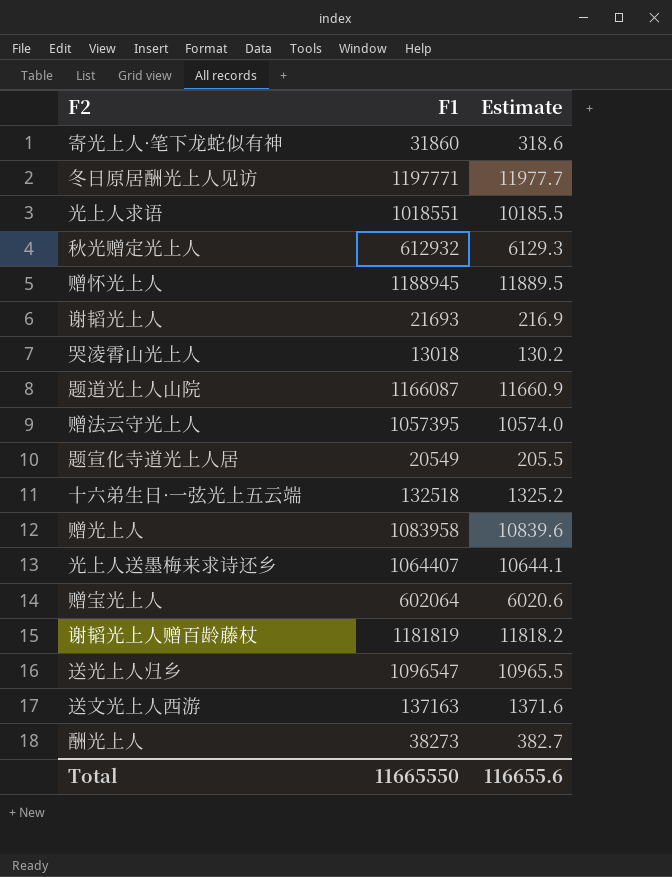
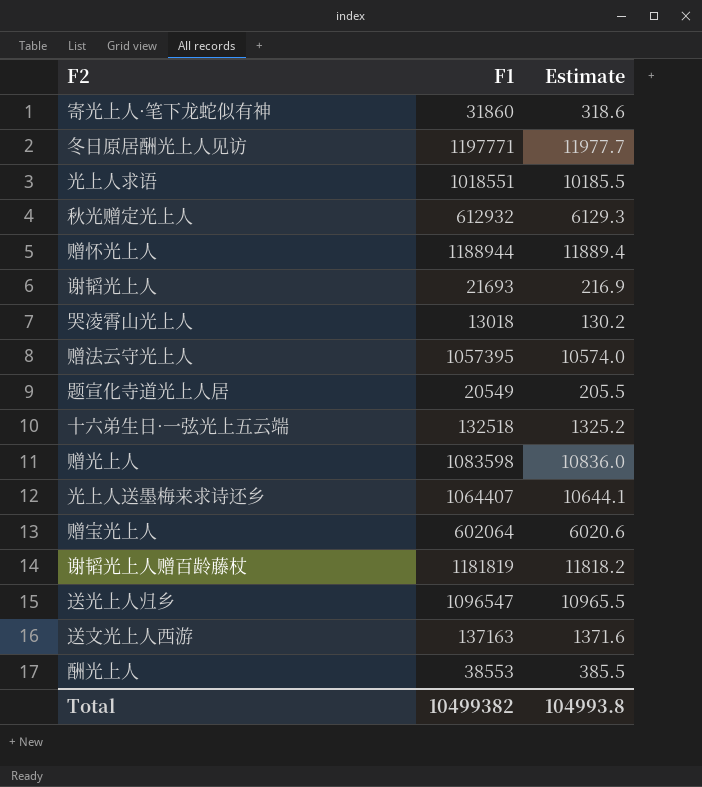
row 题道光上人山院: 1166087 | 11660.9 -> none
赠怀光上人 | F1: 1188945 -> 1188944
赠怀光上人 | Estimate: 11889.5 -> 11889.4
赠光上人 | F1: 1083958 -> 1083598
赠光上人 | Estimate: 10839.6 -> 10836.0
酬光上人 | F1: 38273 -> 38553
酬光上人 | Estimate: 382.7 -> 385.5
Total | F1: 11665550 -> 10499382
Total | Estimate: 116655.6 -> 104993.8

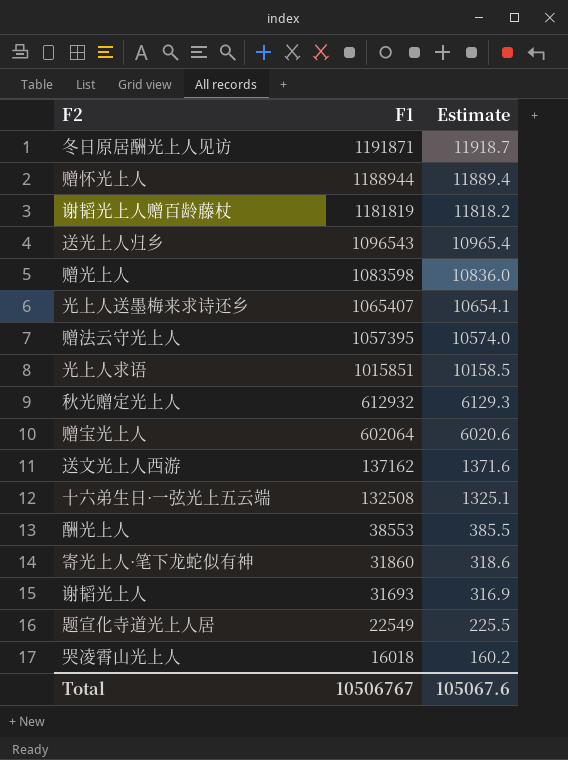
row order: none -> F1 descending
冬日原居酬光上人见访 | F1: 1197771 -> 1191871
冬日原居酬光上人见访 | Estimate: 11977.7 -> 11918.7
送光上人归乡 | F1: 1096547 -> 1096543
送光上人归乡 | Estimate: 10965.5 -> 10965.4
光上人送墨梅来求诗还乡 | F1: 1064407 -> 1065407
光上人送墨梅来求诗还乡 | Estimate: 10644.1 -> 10654.1
光上人求语 | F1: 1018551 -> 1015851
光上人求语 | Estimate: 10185.5 -> 10158.5
送文光上人西游 | F1: 137163 -> 137162
十六弟生日·一弦光上五云端 | F1: 132518 -> 132508
十六弟生日·一弦光上五云端 | Estimate: 1325.2 -> 1325.1
谢韬光上人 | F1: 21693 -> 31693
谢韬光上人 | Estimate: 216.9 -> 316.9
题宣化寺道光上人居 | F1: 20549 -> 22549
题宣化寺道光上人居 | Estimate: 205.5 -> 225.5
哭凌霄山光上人 | F1: 13018 -> 16018
哭凌霄山光上人 | Estimate: 130.2 -> 160.2
Total | F1: 10499382 -> 10506767
Total | Estimate: 104993.8 -> 105067.6

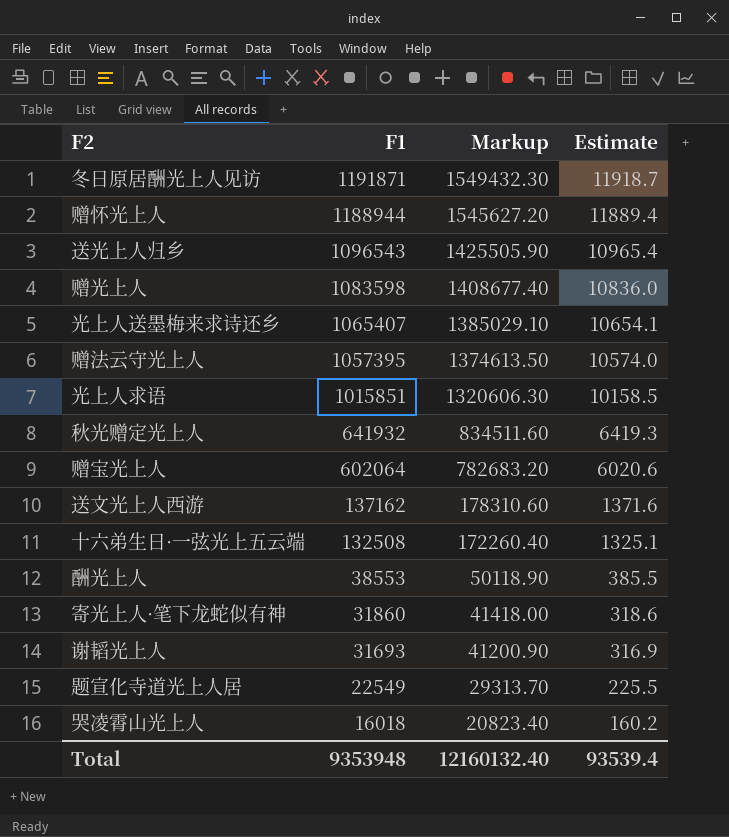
column Markup | formula: none -> [F1] * 1.3
row 谢韬光上人赠百龄藤杖: 1181819 | 11818.2 -> none
秋光赠定光上人 | F1: 612932 -> 641932
秋光赠定光上人 | Estimate: 6129.3 -> 6419.3
Total | F1: 10506767 -> 9353948
Total | Estimate: 105067.6 -> 93539.4

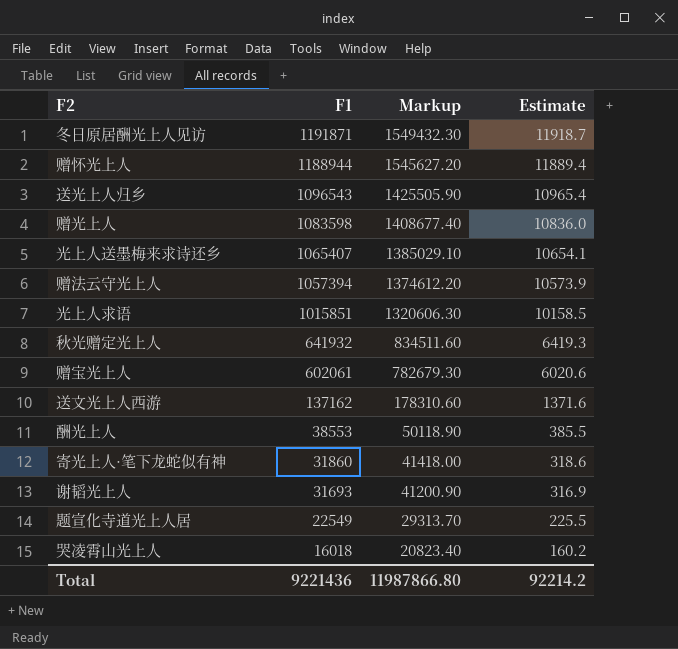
row 十六弟生日·一弦光上五云端: 132508 | 172260.40 | 1325.1 -> none
赠法云守光上人 | F1: 1057395 -> 1057394
赠法云守光上人 | Markup: 1374613.50 -> 1374612.20
赠法云守光上人 | Estimate: 10574.0 -> 10573.9
赠宝光上人 | F1: 602064 -> 602061
赠宝光上人 | Markup: 782683.20 -> 782679.30
Total | F1: 9353948 -> 9221436
Total | Markup: 12160132.40 -> 11987866.80
Total | Estimate: 93539.4 -> 92214.2

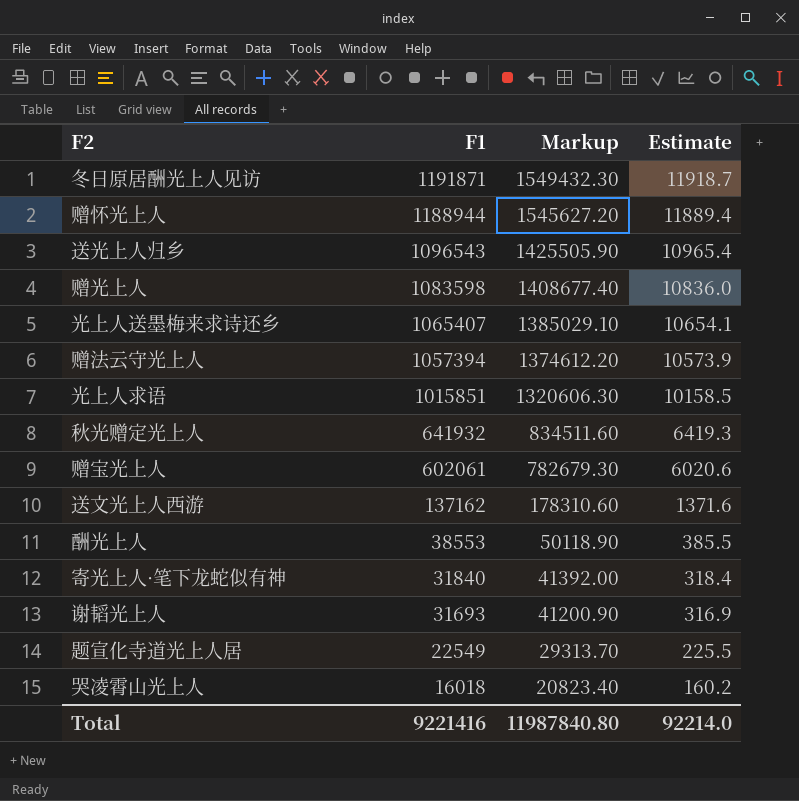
寄光上人·笔下龙蛇似有神 | F1: 31860 -> 31840
寄光上人·笔下龙蛇似有神 | Markup: 41418.00 -> 41392.00
寄光上人·笔下龙蛇似有神 | Estimate: 318.6 -> 318.4
Total | F1: 9221436 -> 9221416
Total | Markup: 11987866.80 -> 11987840.80
Total | Estimate: 92214.2 -> 92214.0

